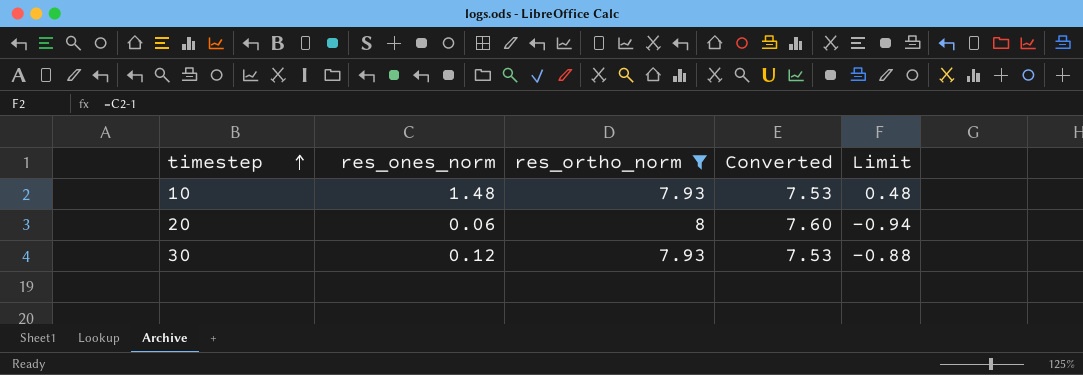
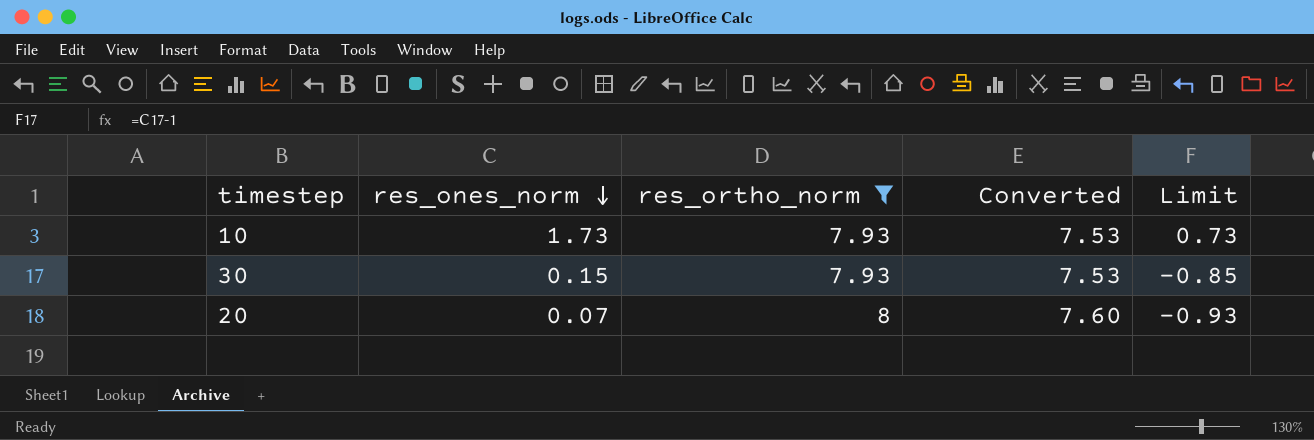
row order: timestep ascending -> res_ones_norm descending
10 | res_ones_norm: 1.48 -> 1.73
10 | Limit: 0.48 -> 0.73
30 | res_ones_norm: 0.12 -> 0.15
30 | Limit: -0.88 -> -0.85
20 | res_ones_norm: 0.06 -> 0.07
20 | Limit: -0.94 -> -0.93

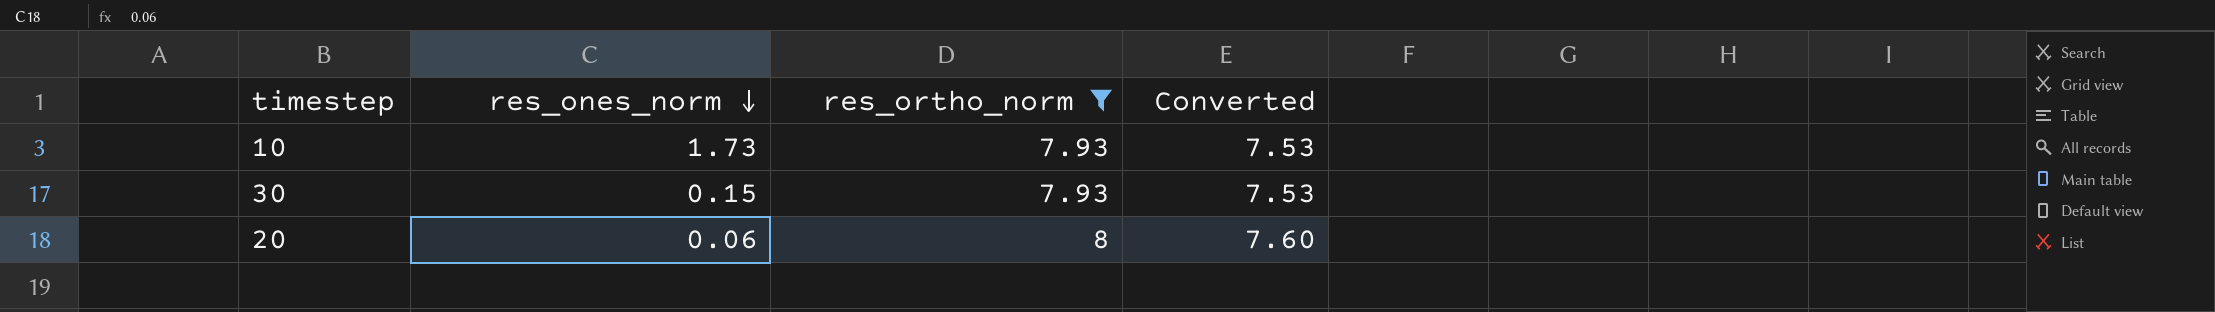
column Limit | formula: [res_ones_norm] - 1 -> none
20 | res_ones_norm: 0.07 -> 0.06

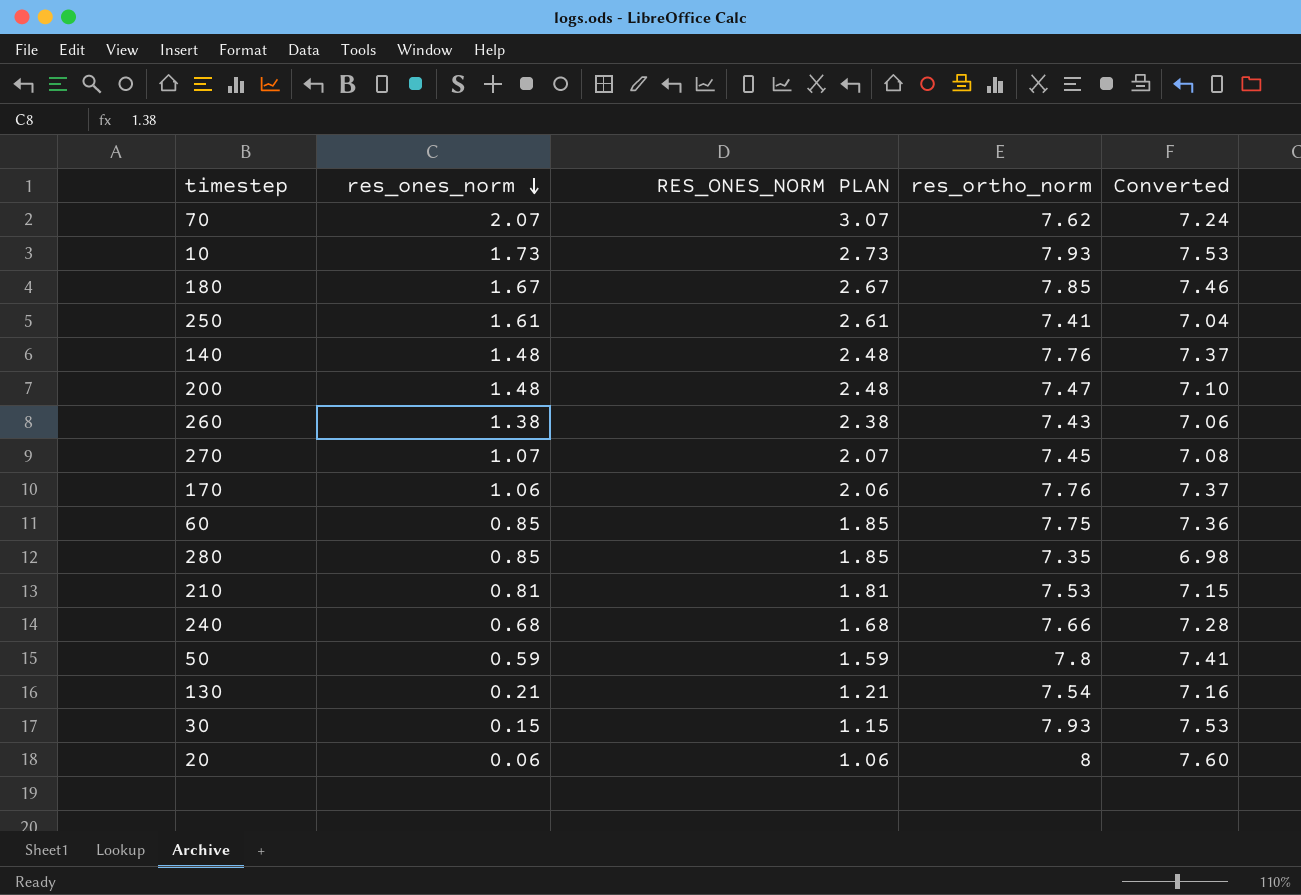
filter: res_ortho_norm >= 7.93 -> none
column RES_ONES_NORM PLAN | formula: none -> [res_ones_norm] + 1

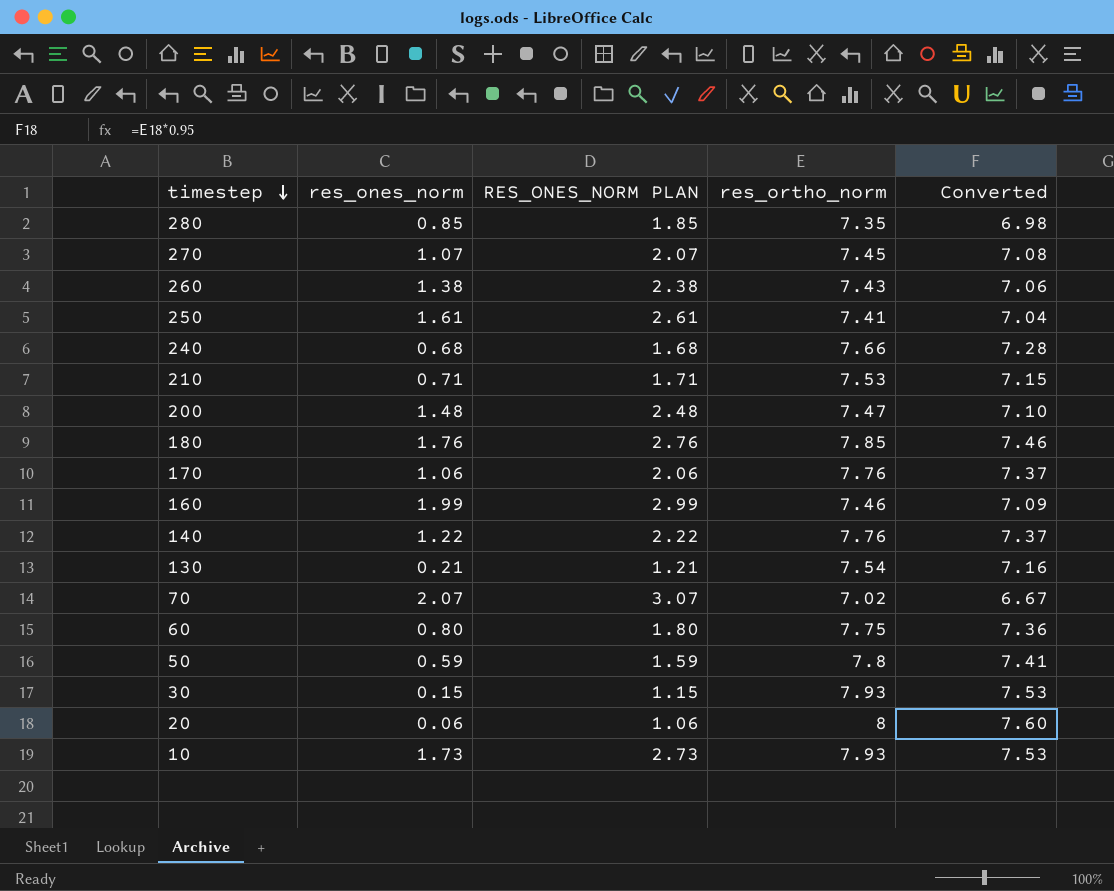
row order: res_ones_norm descending -> timestep descending
210 | res_ones_norm: 0.81 -> 0.71
210 | RES_ONES_NORM PLAN: 1.81 -> 1.71
180 | res_ones_norm: 1.67 -> 1.76
180 | RES_ONES_NORM PLAN: 2.67 -> 2.76
row 160: none -> 1.99 | 2.99 | 7.46 | 7.09
140 | res_ones_norm: 1.48 -> 1.22
140 | RES_ONES_NORM PLAN: 2.48 -> 2.22
70 | res_ortho_norm: 7.62 -> 7.02
70 | Converted: 7.24 -> 6.67
60 | res_ones_norm: 0.85 -> 0.80
60 | RES_ONES_NORM PLAN: 1.85 -> 1.80

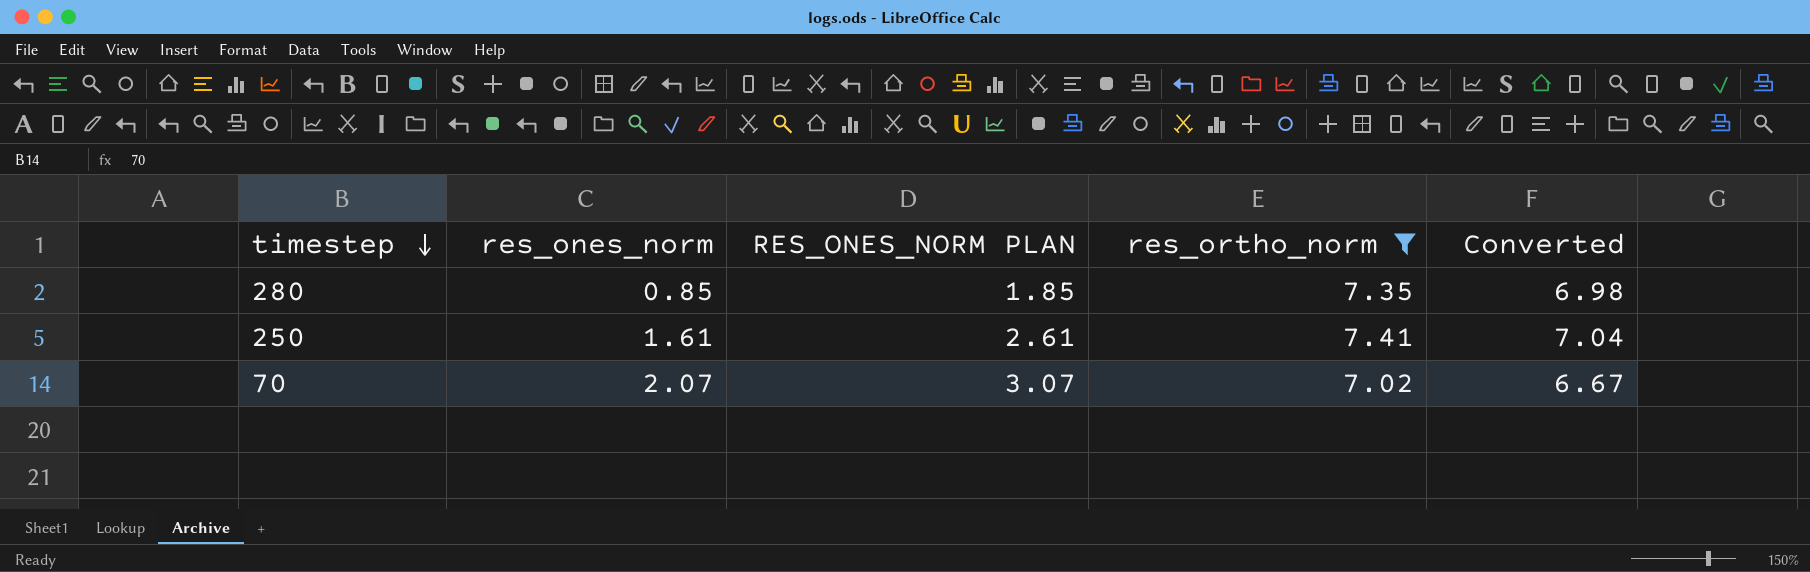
filter: none -> res_ortho_norm <= 7.41

